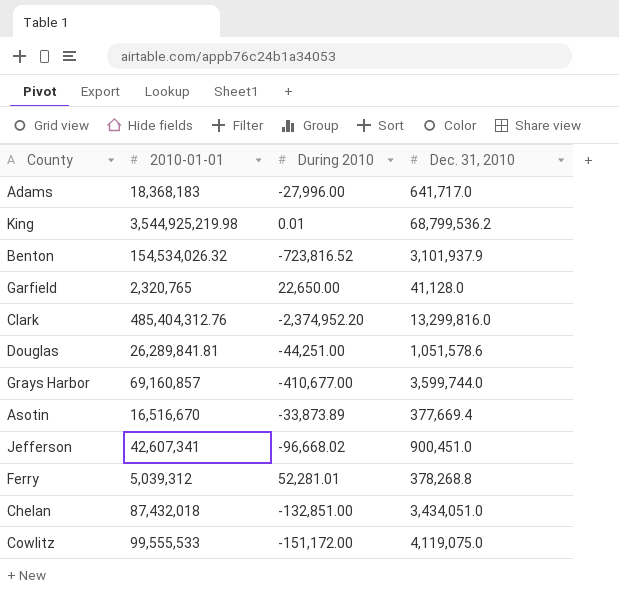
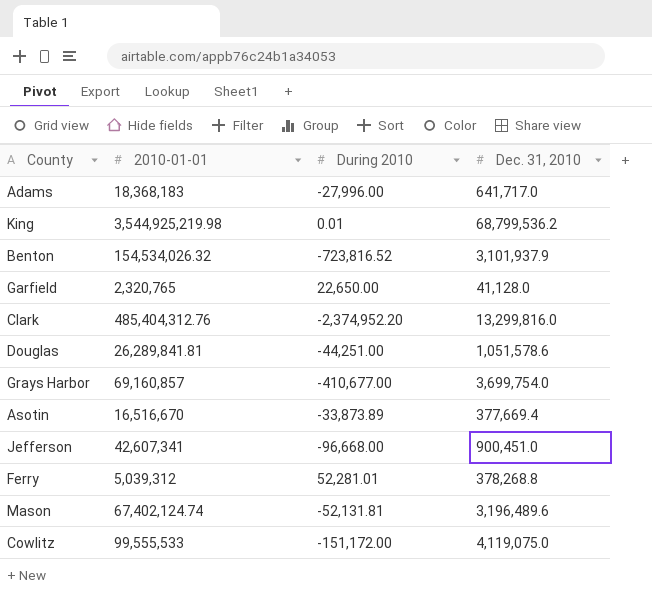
row Chelan: 87,432,018 | -132,851.00 | 3,434,051.0 -> none
Grays Harbor | Dec. 31, 2010: 3,599,744.0 -> 3,699,754.0
Jefferson | During 2010: -96,668.02 -> -96,668.00
row Mason: none -> 67,402,124.74 | -52,131.81 | 3,196,489.6

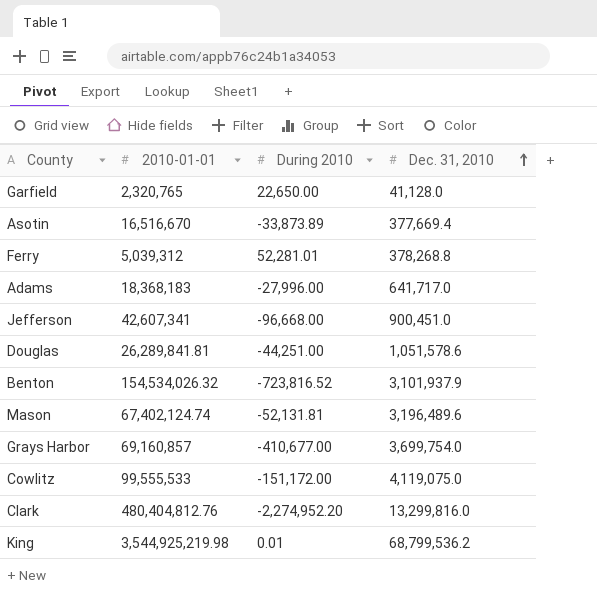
row order: none -> Dec. 31, 2010 ascending
Clark | 2010-01-01: 485,404,312.76 -> 480,404,812.76
Clark | During 2010: -2,374,952.20 -> -2,274,952.20

